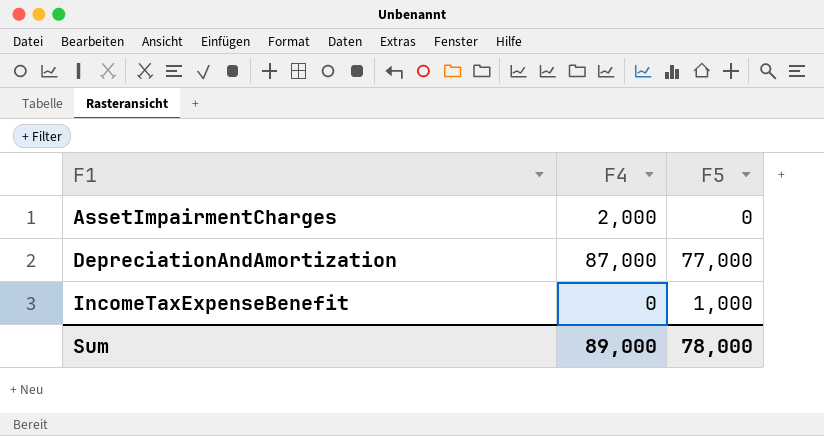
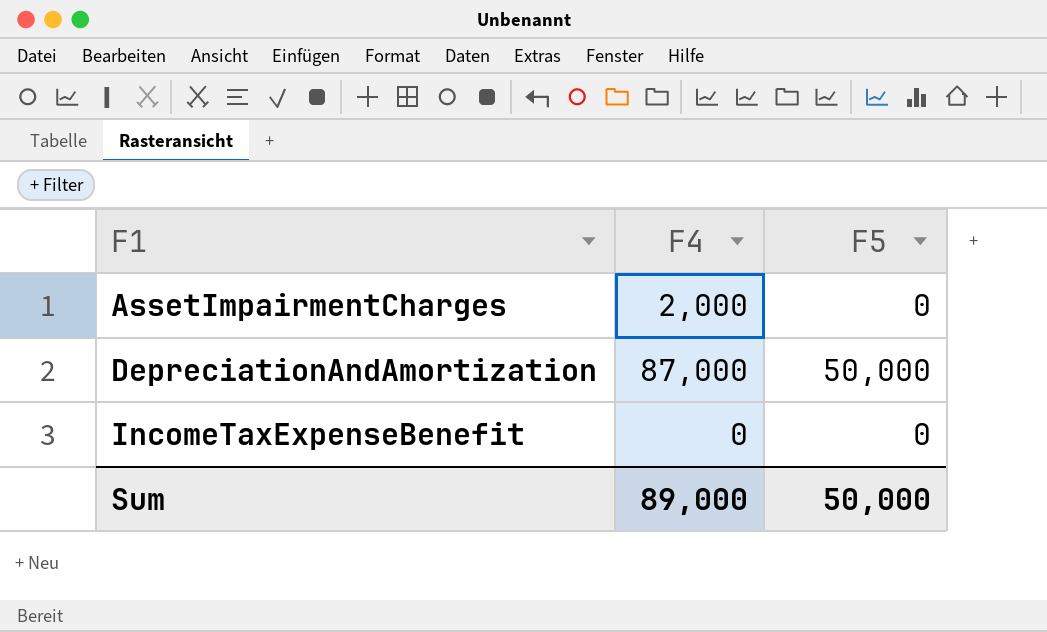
DepreciationAndAmortization | F5: 77,000 -> 50,000
IncomeTaxExpenseBenefit | F5: 1,000 -> 0
Sum | F5: 78,000 -> 50,000

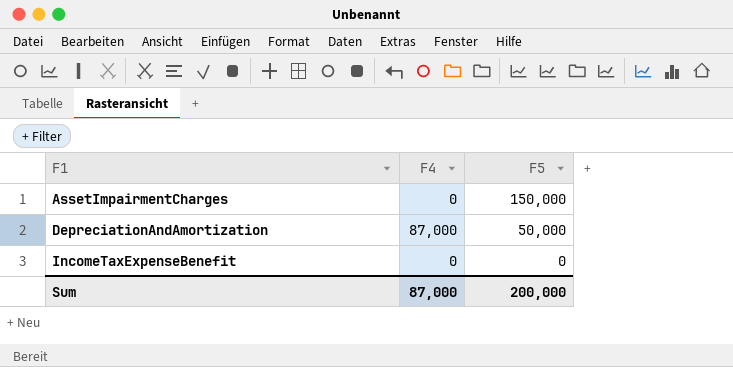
AssetImpairmentCharges | F4: 2,000 -> 0
AssetImpairmentCharges | F5: 0 -> 150,000
Sum | F4: 89,000 -> 87,000
Sum | F5: 50,000 -> 200,000

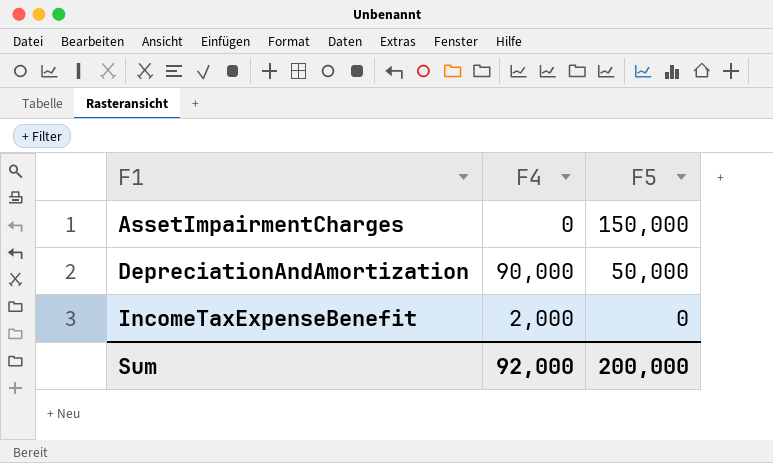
DepreciationAndAmortization | F4: 87,000 -> 90,000
IncomeTaxExpenseBenefit | F4: 0 -> 2,000
Sum | F4: 87,000 -> 92,000

